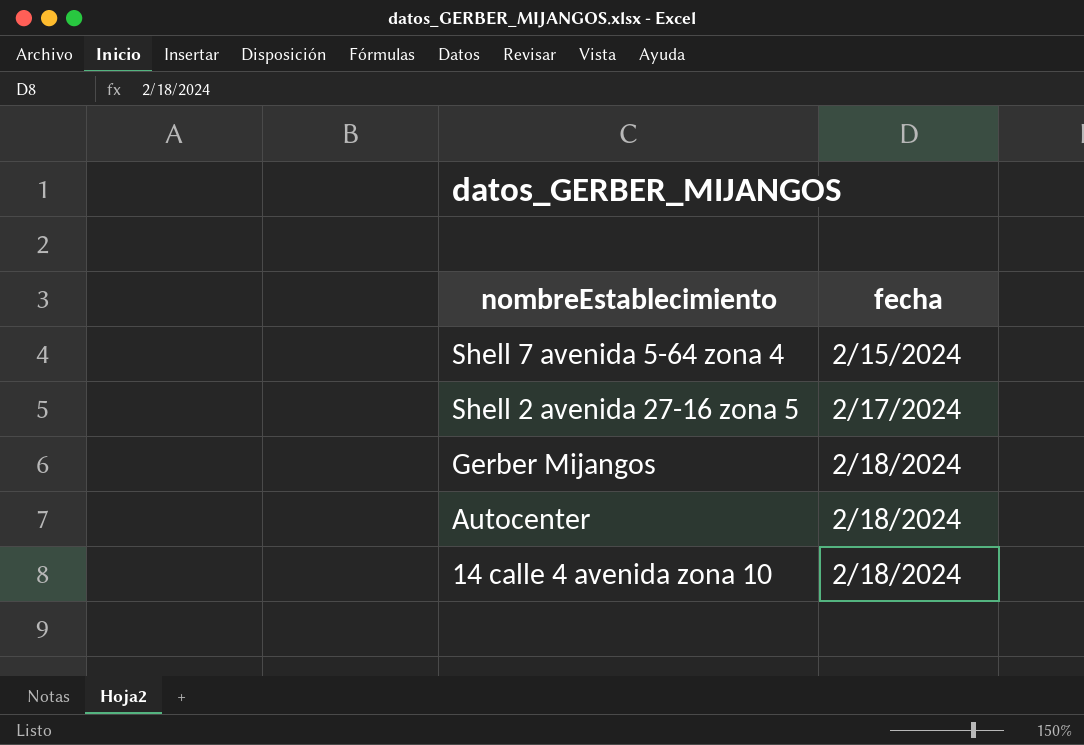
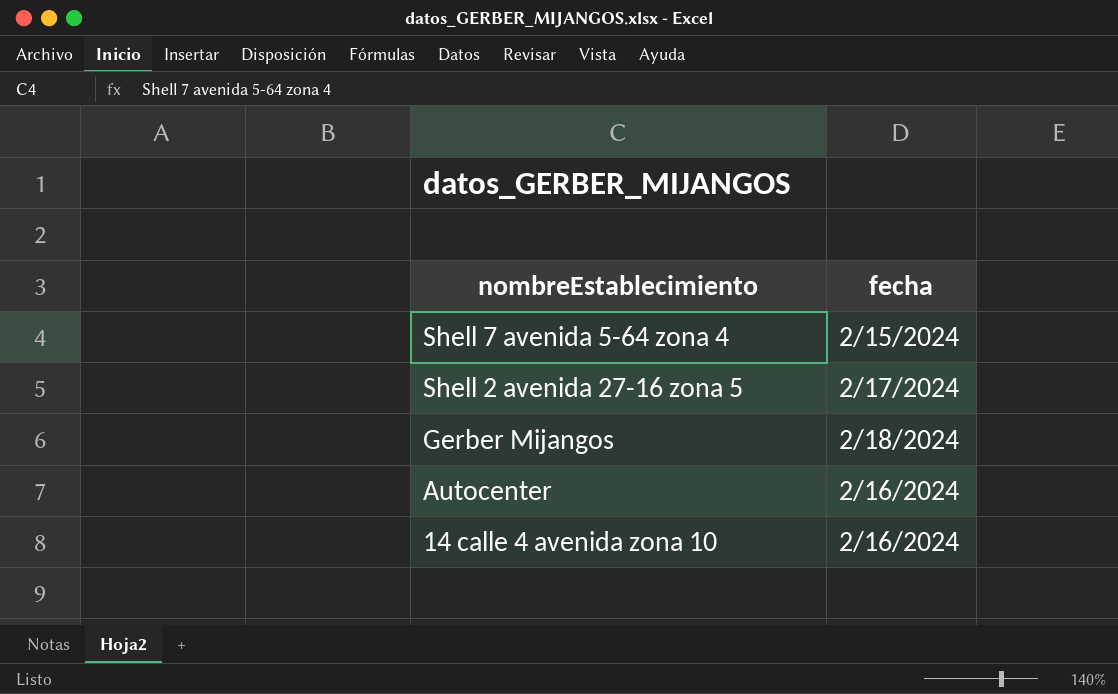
Autocenter | fecha: 2/18/2024 -> 2/16/2024
14 calle 4 avenida zona 10 | fecha: 2/18/2024 -> 2/16/2024

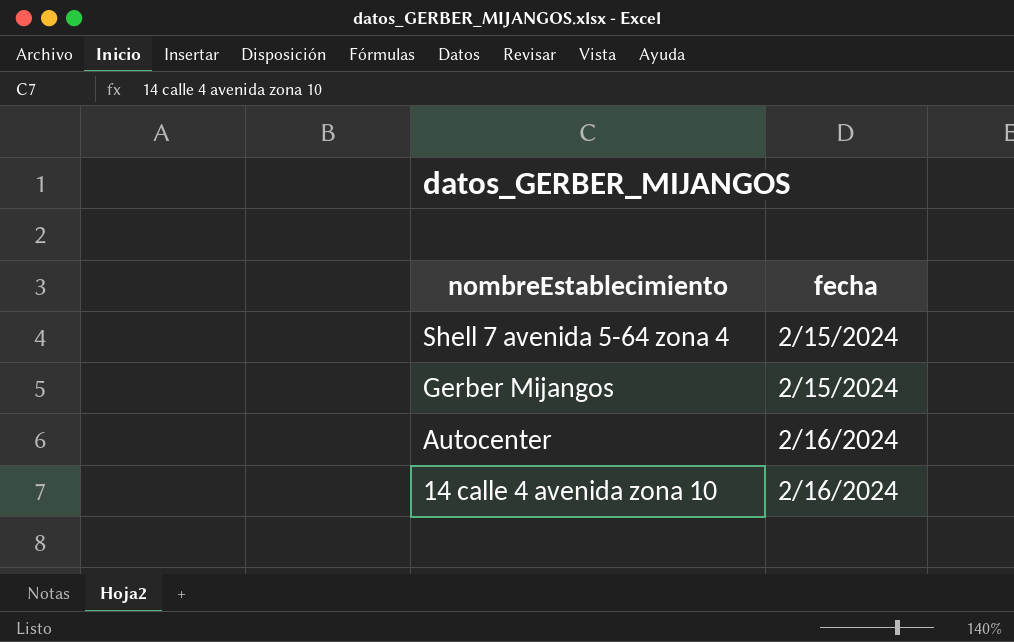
row Shell 2 avenida 27-16 zona 5: 2/17/2024 -> none
Gerber Mijangos | fecha: 2/18/2024 -> 2/15/2024

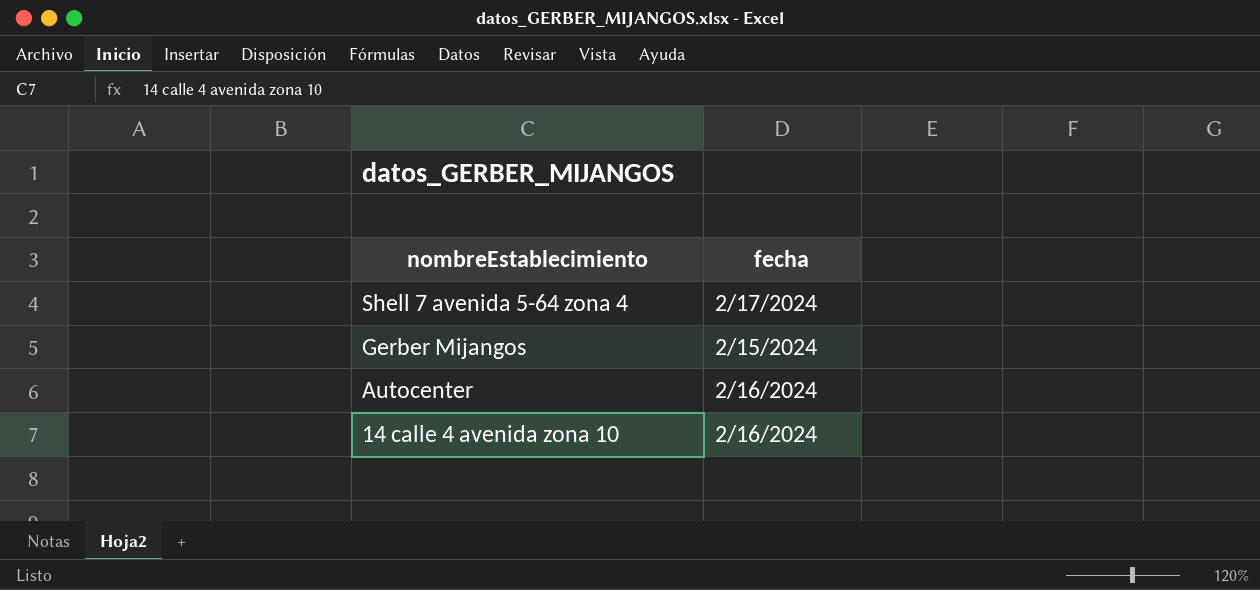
Shell 7 avenida 5-64 zona 4 | fecha: 2/15/2024 -> 2/17/2024

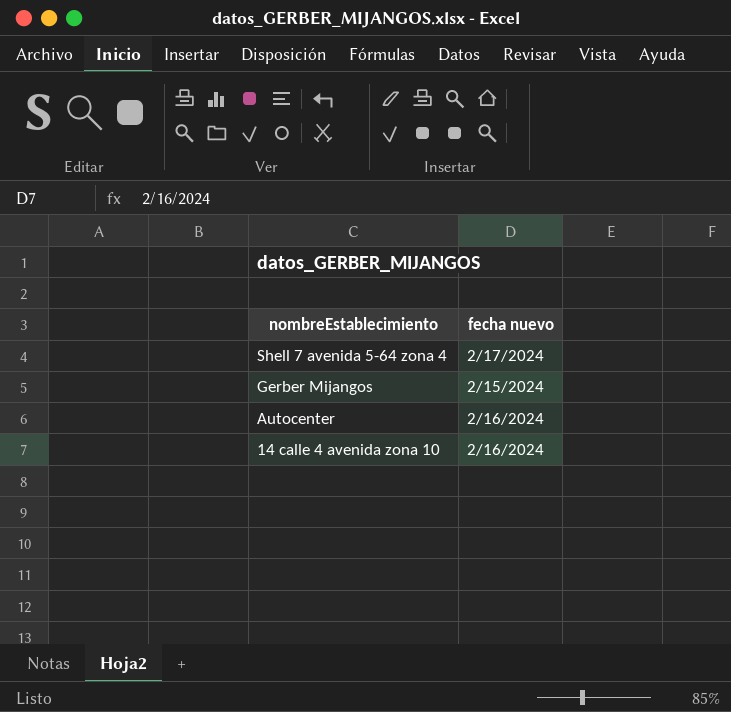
column name: fecha -> fecha nuevo

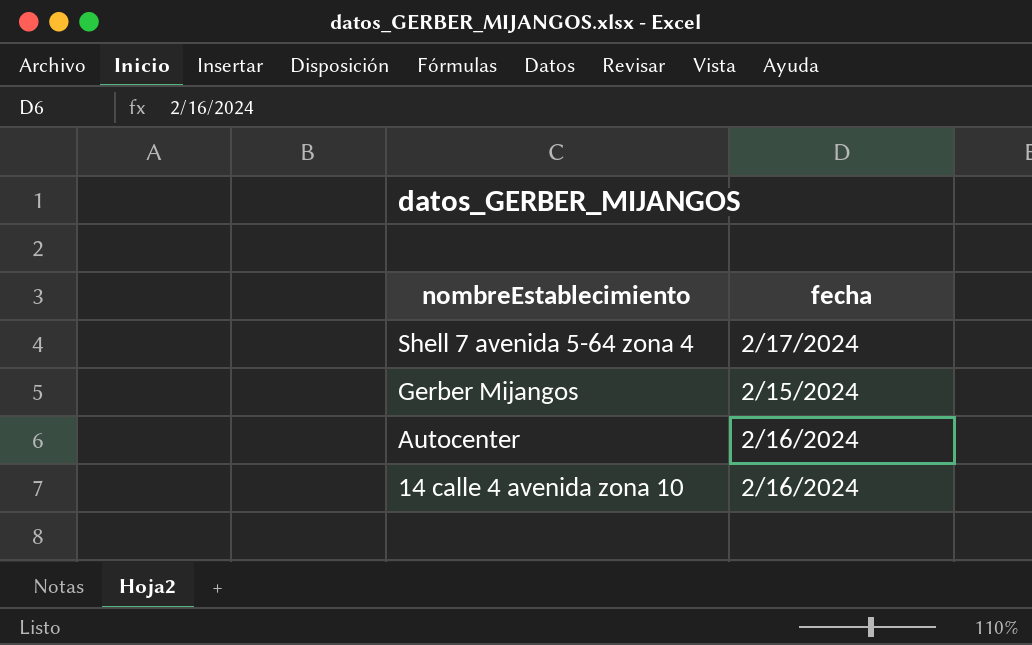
column name: fecha nuevo -> fecha

